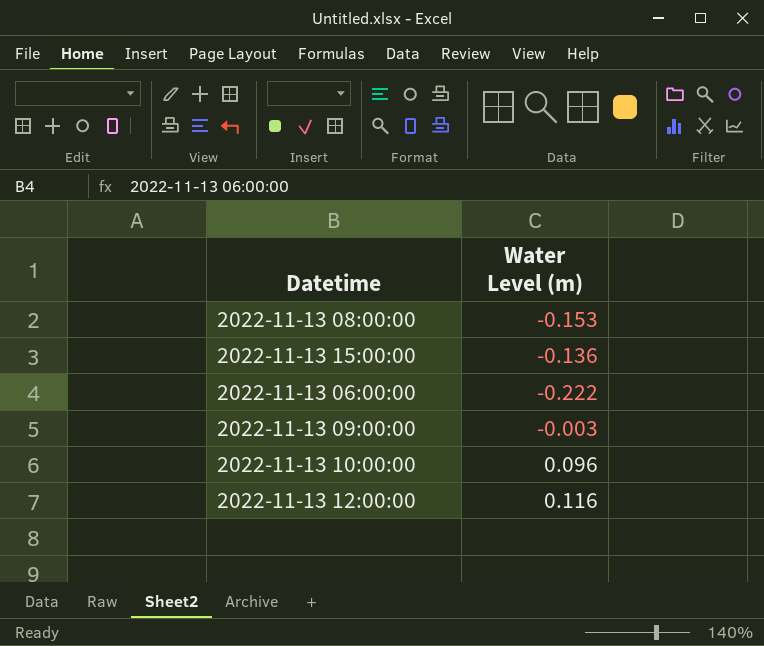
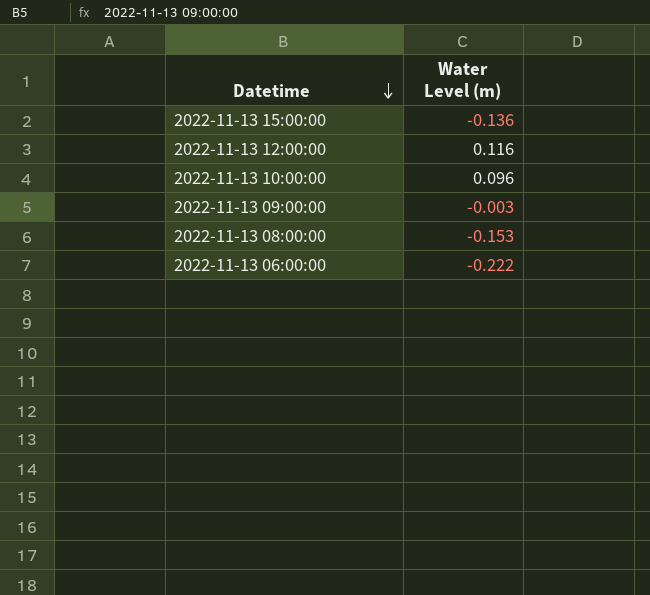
row order: none -> Datetime descending

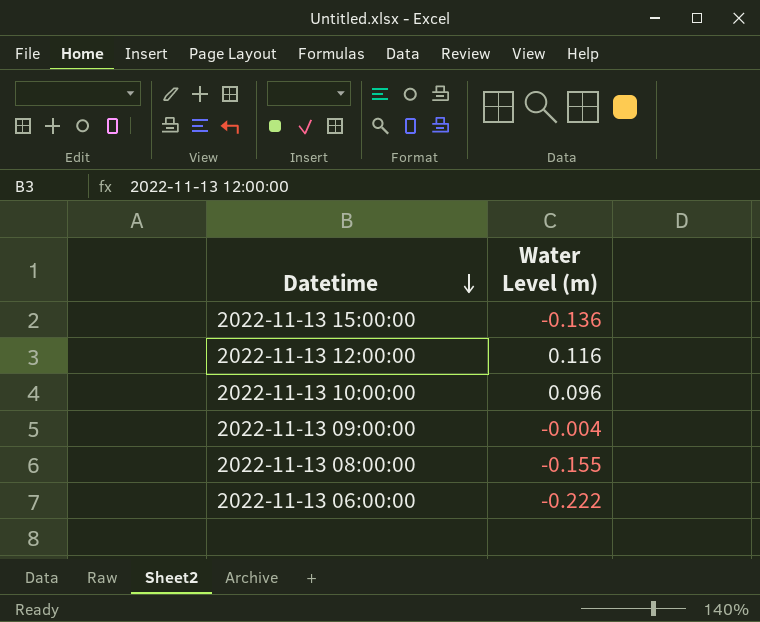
2022-11-13 09:00:00 | Water Level (m): -0.003 -> -0.004
2022-11-13 08:00:00 | Water Level (m): -0.153 -> -0.155

